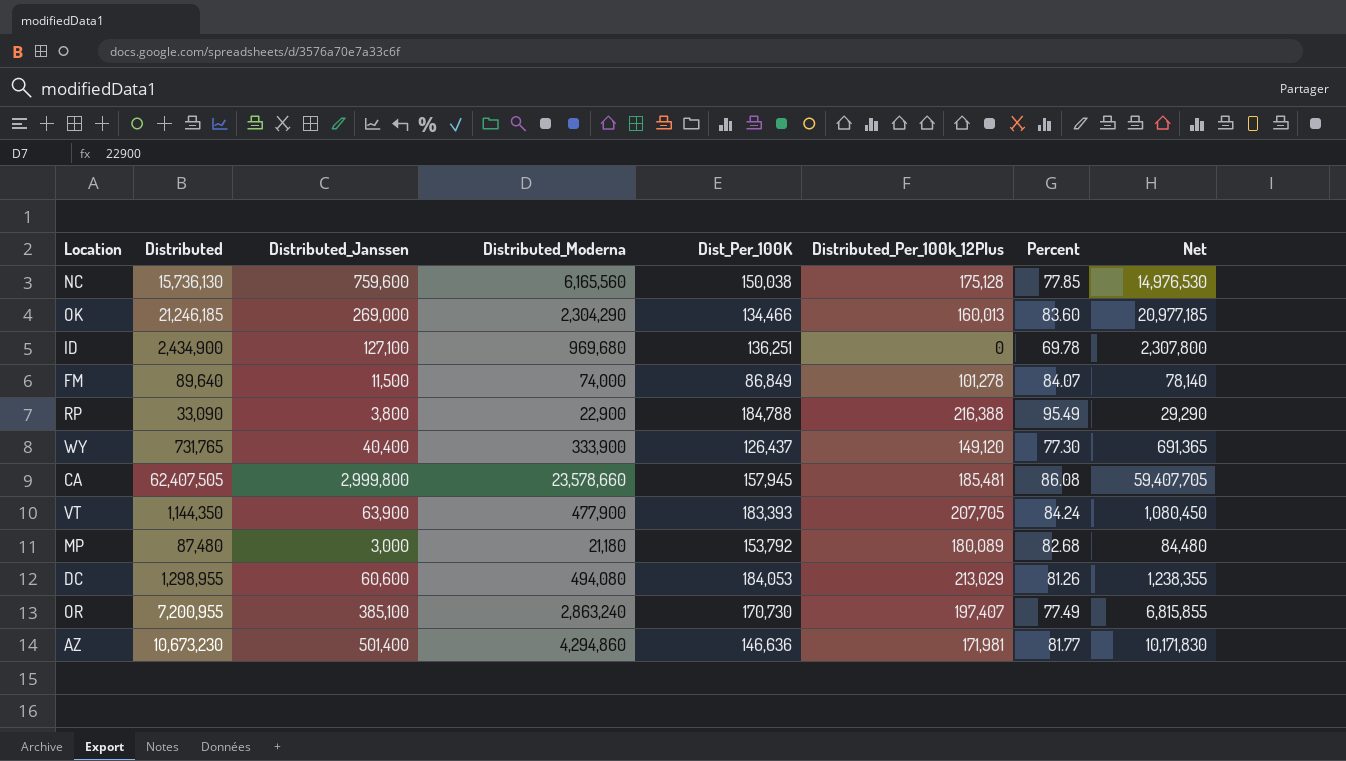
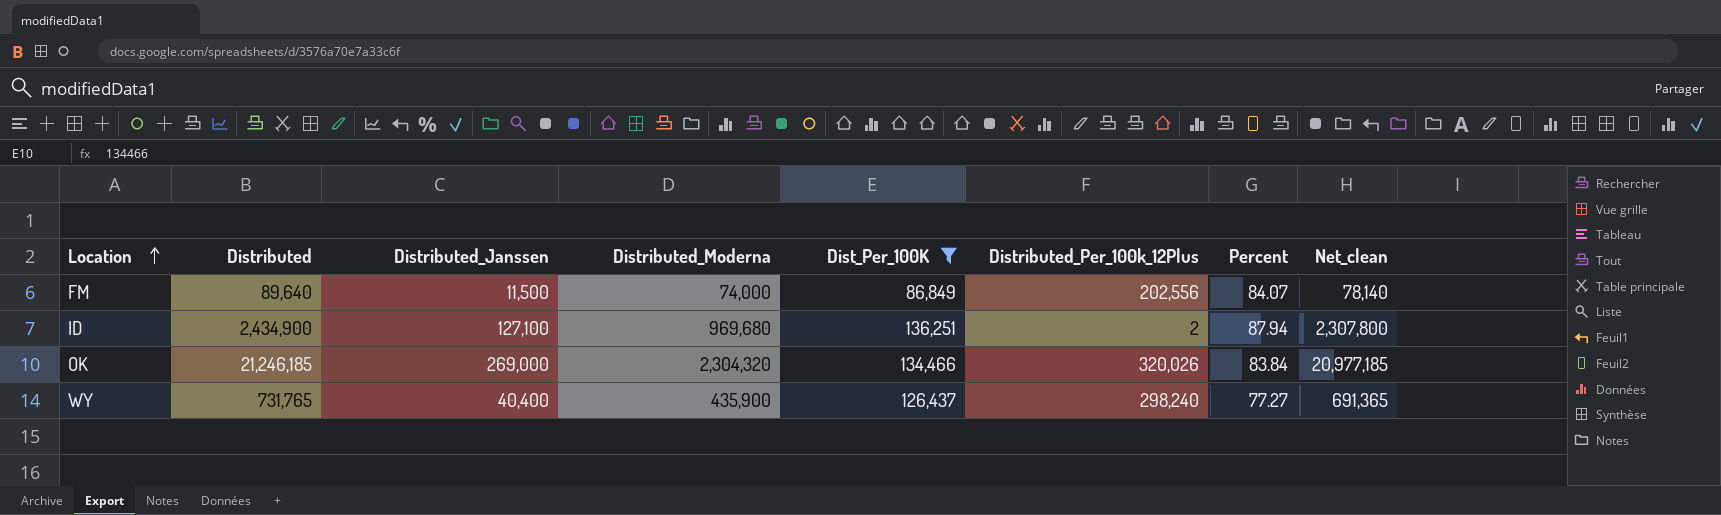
filter: none -> Dist_Per_100K <= 136,251
row order: none -> Location ascending
column name: Net -> Net_clean
FM | Distributed_Per_100k_12Plus: 101,278 -> 202,556
ID | Distributed_Per_100k_12Plus: 0 -> 2
ID | Percent: 69.78 -> 87.94
OK | Distributed_Moderna: 2,304,290 -> 2,304,320
OK | Distributed_Per_100k_12Plus: 160,013 -> 320,026
OK | Percent: 83.60 -> 83.84
WY | Distributed_Moderna: 333,900 -> 435,900
WY | Distributed_Per_100k_12Plus: 149,120 -> 298,240
WY | Percent: 77.30 -> 77.27

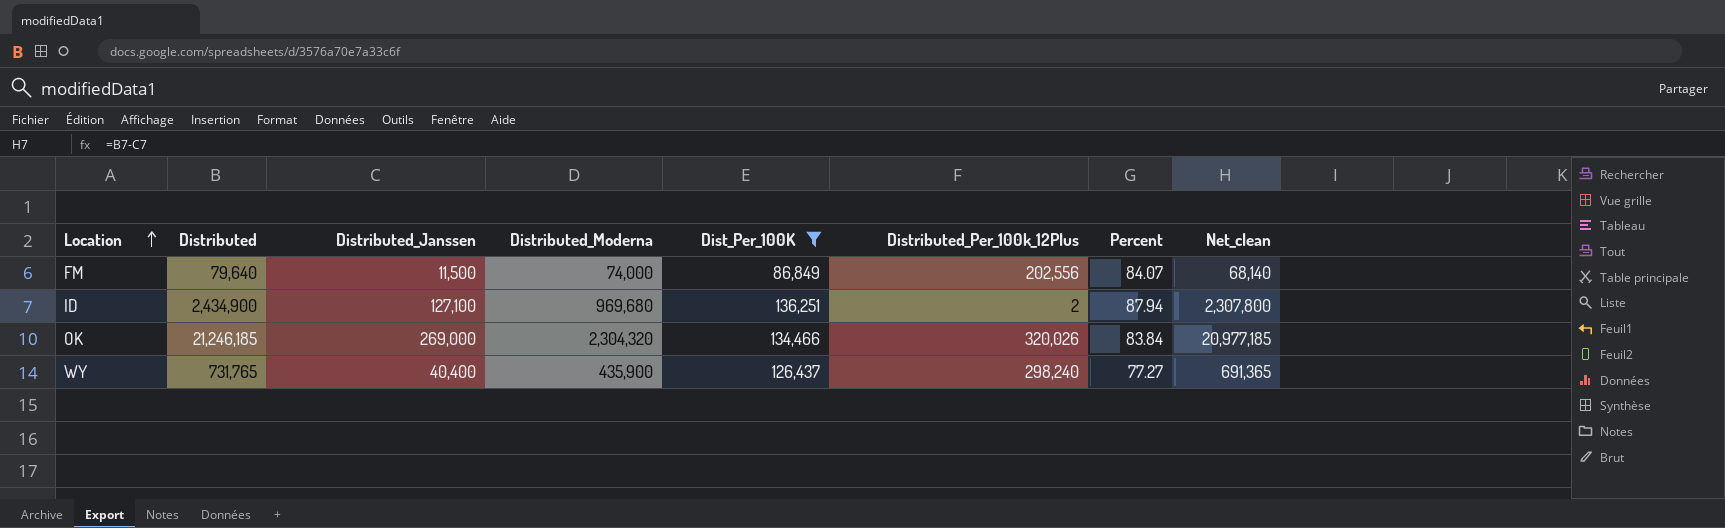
FM | Distributed: 89,640 -> 79,640
FM | Net_clean: 78,140 -> 68,140

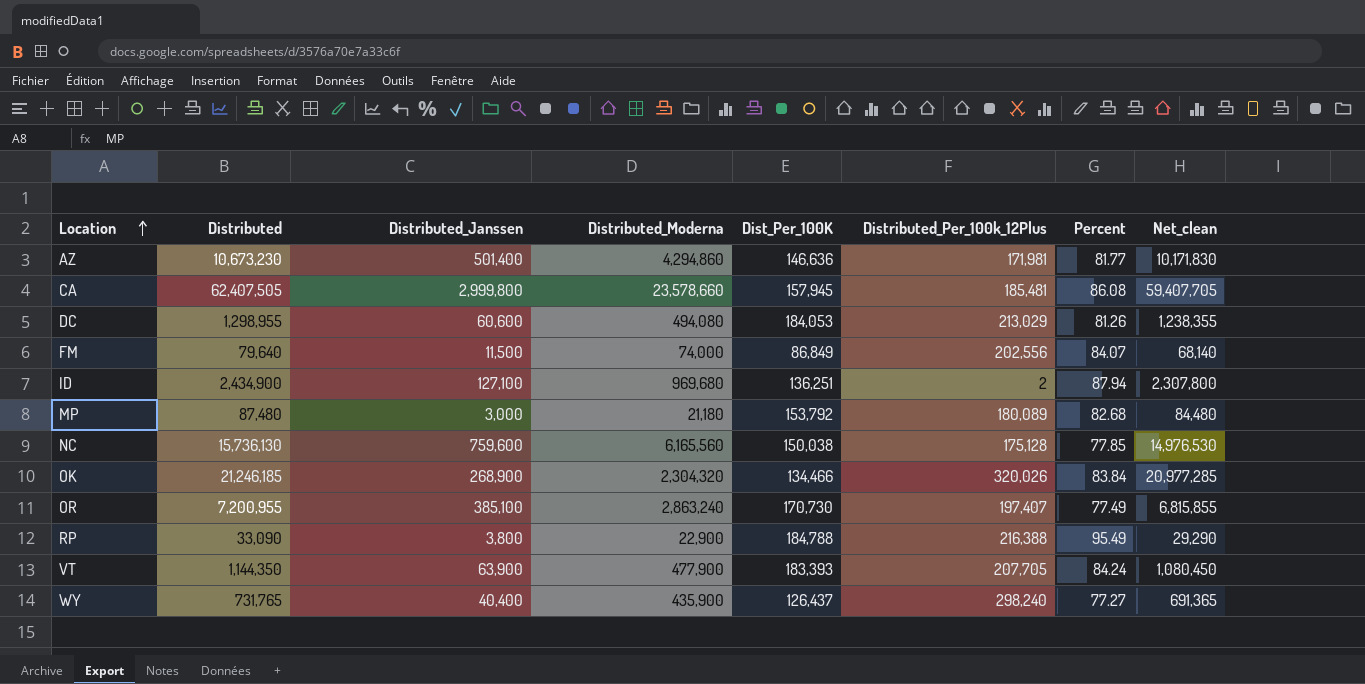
filter: Dist_Per_100K <= 136,251 -> none
OK | Distributed_Janssen: 269,000 -> 268,900
OK | Net_clean: 20,977,185 -> 20,977,285

